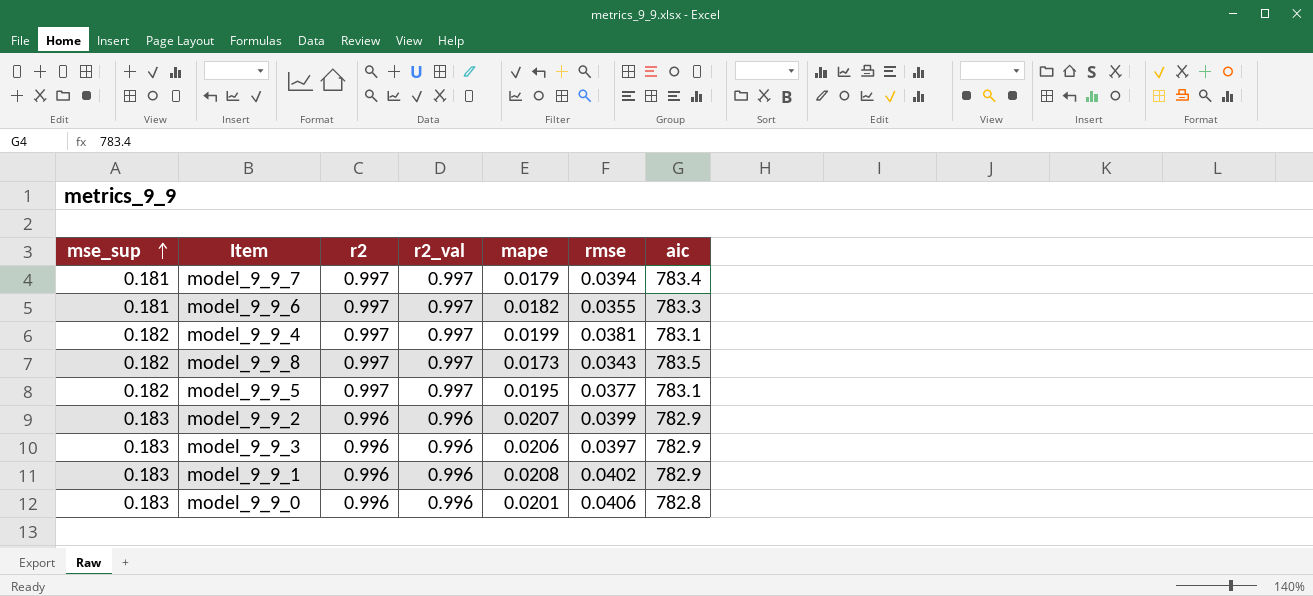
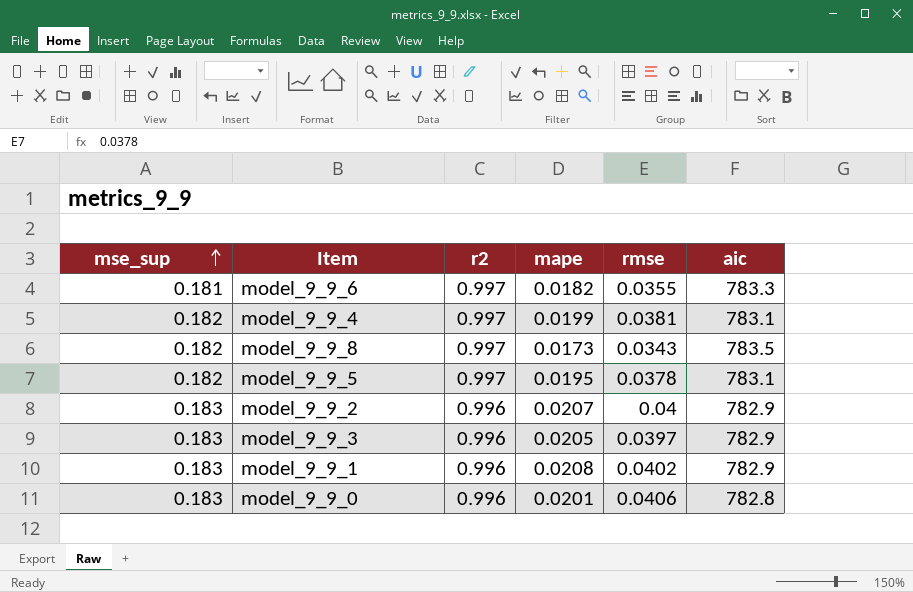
column r2_val | position: 4 -> none
row model_9_9_7: 0.181 | 0.997 | 0.997 | 0.0179 | 0.0394 | 783.4 -> none
model_9_9_5 | rmse: 0.0377 -> 0.0378
model_9_9_2 | rmse: 0.0399 -> 0.04
model_9_9_3 | mape: 0.0206 -> 0.0205

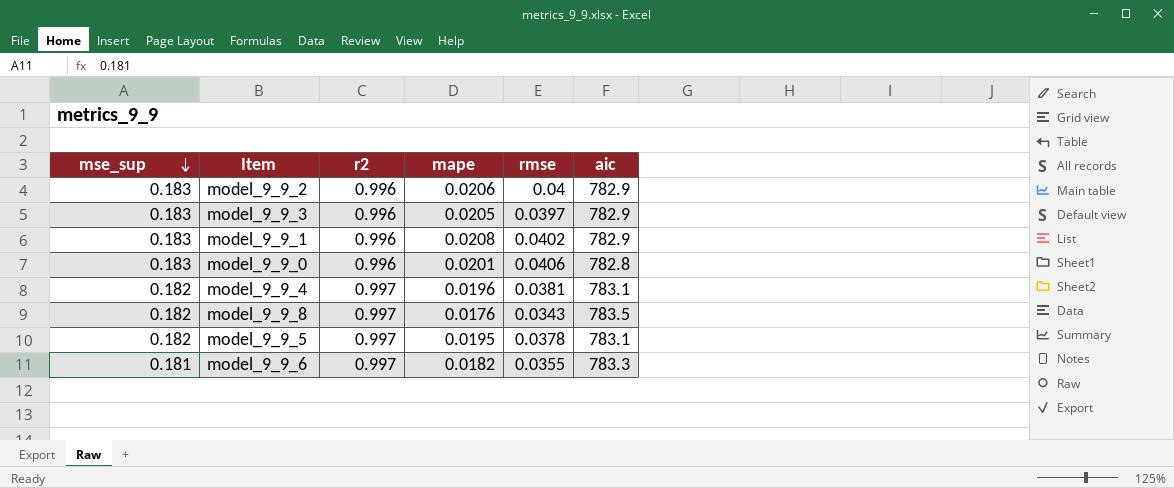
row order: mse_sup ascending -> mse_sup descending
model_9_9_2 | mape: 0.0207 -> 0.0206
model_9_9_4 | mape: 0.0199 -> 0.0196
model_9_9_8 | mape: 0.0173 -> 0.0176

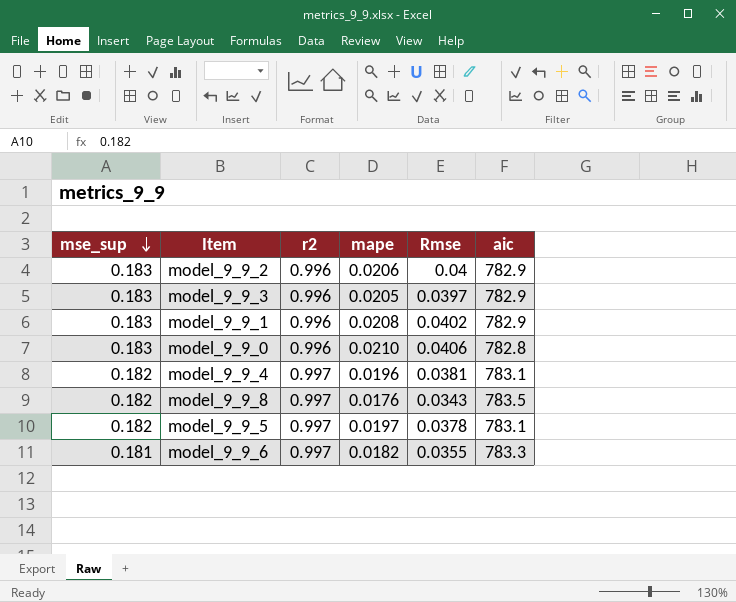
column name: rmse -> Rmse
model_9_9_0 | mape: 0.0201 -> 0.0210
model_9_9_5 | mape: 0.0195 -> 0.0197

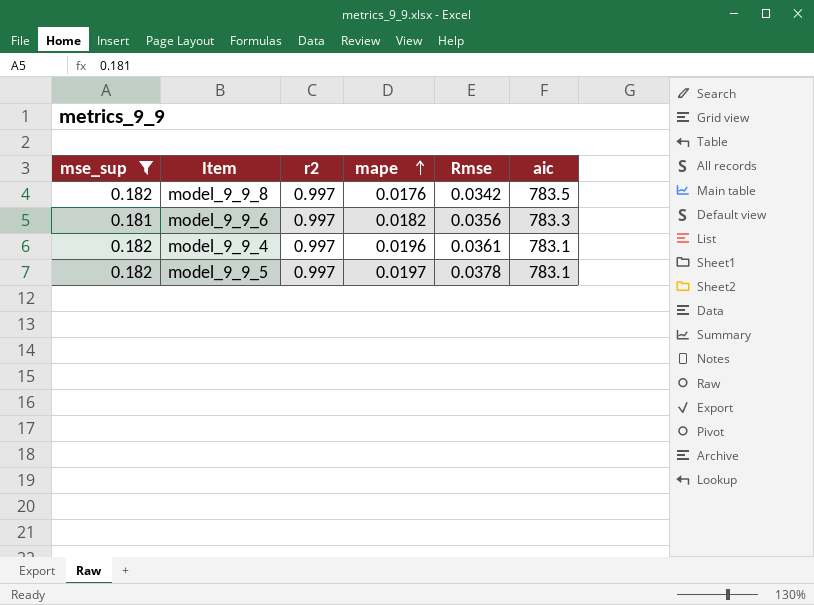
filter: none -> mse_sup != 0.183
row order: mse_sup descending -> mape ascending
model_9_9_8 | Rmse: 0.0343 -> 0.0342
model_9_9_6 | Rmse: 0.0355 -> 0.0356
model_9_9_4 | Rmse: 0.0381 -> 0.0361

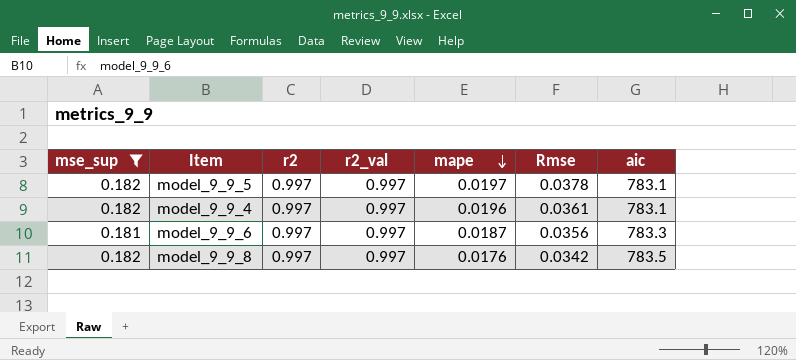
row order: mape ascending -> mape descending
column r2_val | position: none -> 4
model_9_9_6 | mape: 0.0182 -> 0.0187

